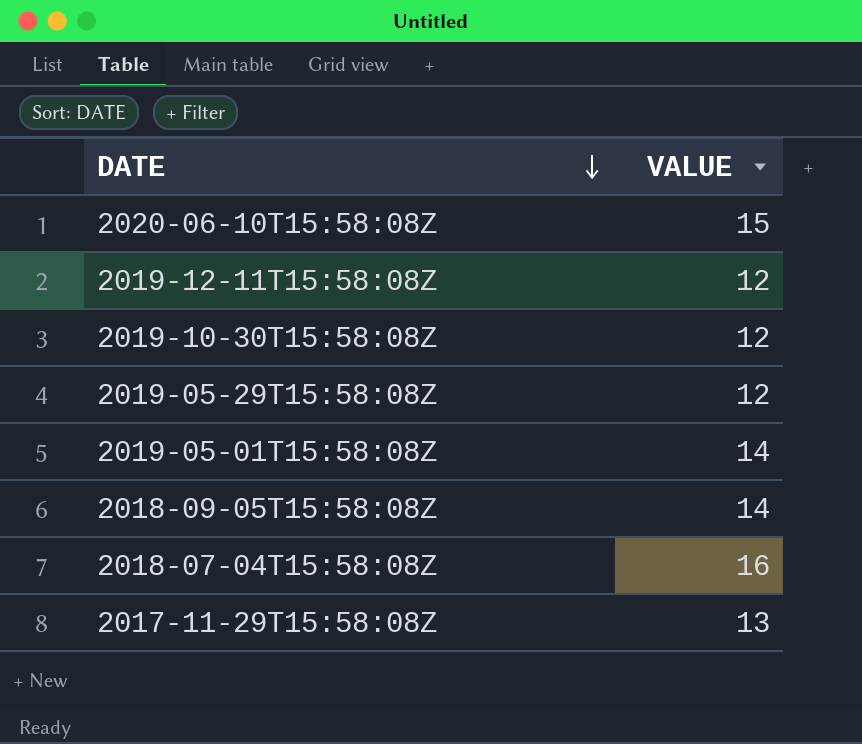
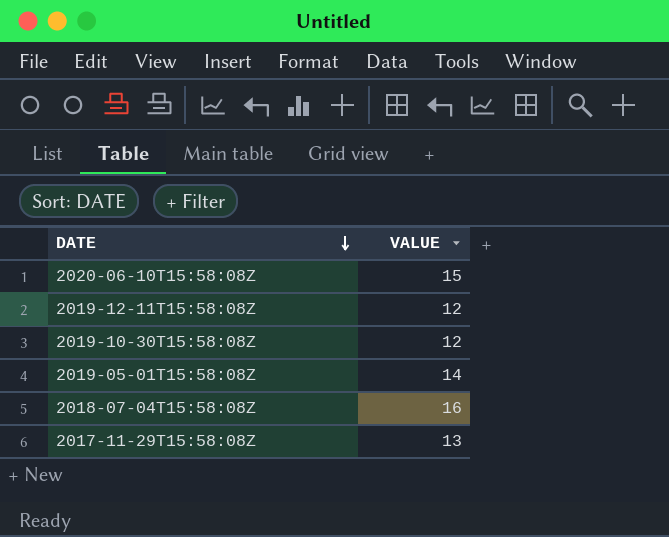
row 2019-05-29T15:58:08Z: 12 -> none
row 2018-09-05T15:58:08Z: 14 -> none

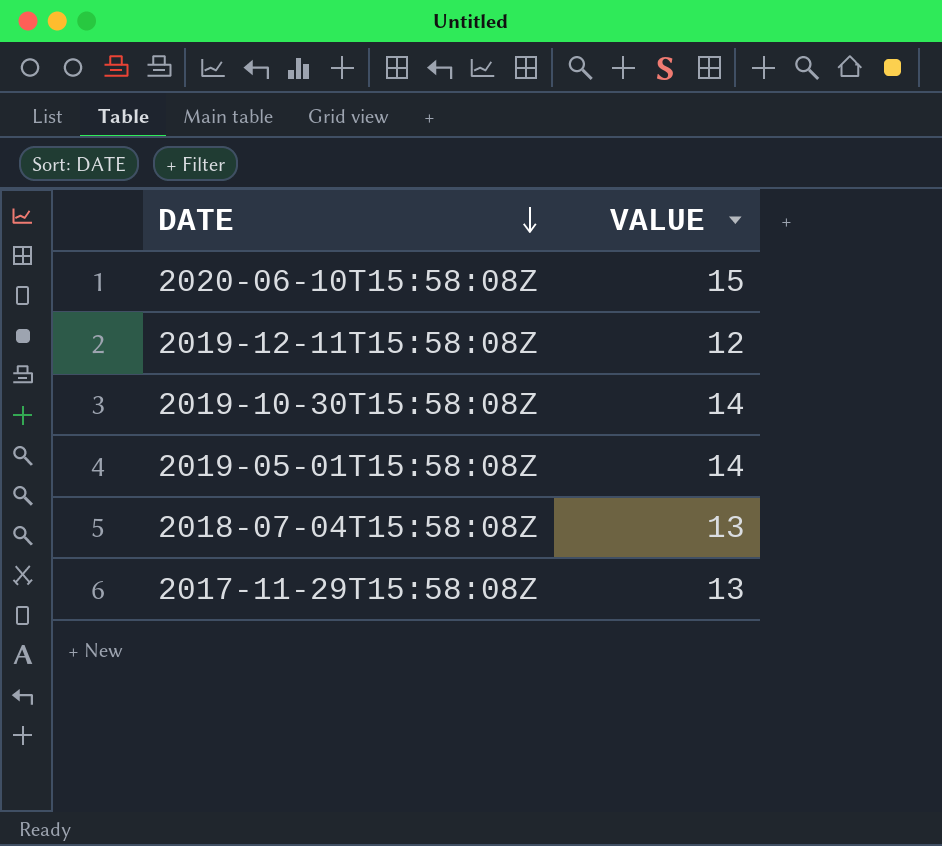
2019-10-30T15:58:08Z | VALUE: 12 -> 14
2018-07-04T15:58:08Z | VALUE: 16 -> 13

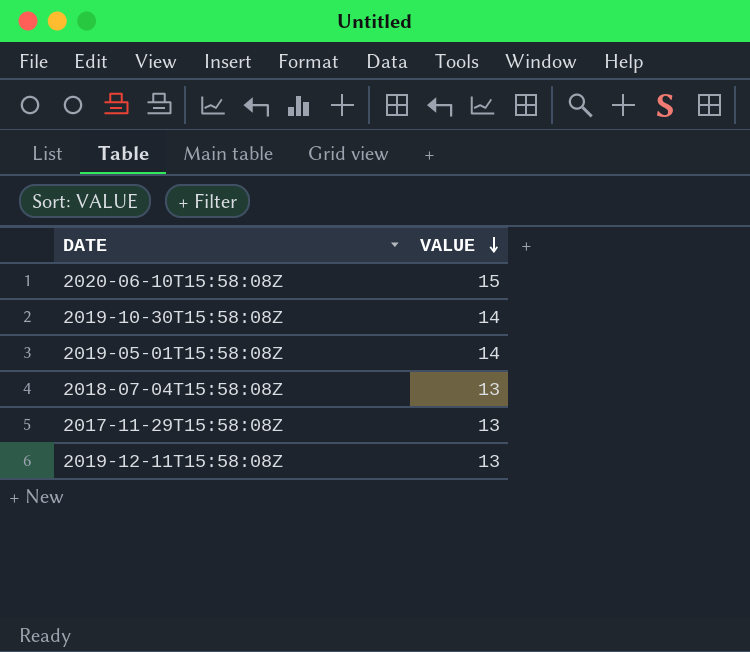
row order: DATE descending -> VALUE descending
2019-12-11T15:58:08Z | VALUE: 12 -> 13

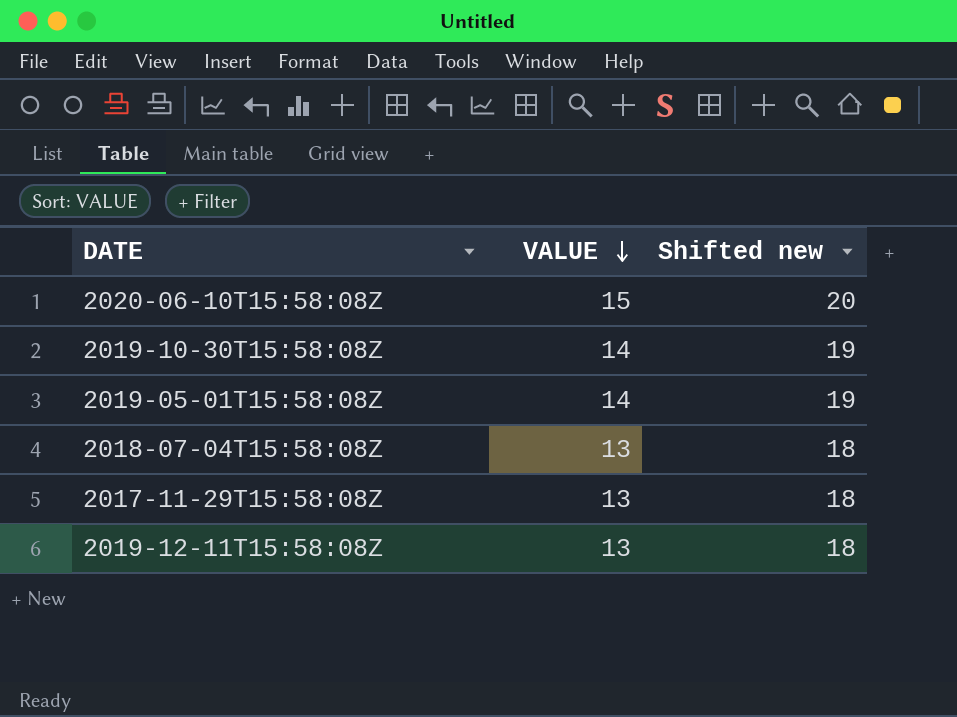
column Shifted new | formula: none -> [VALUE] + 5

